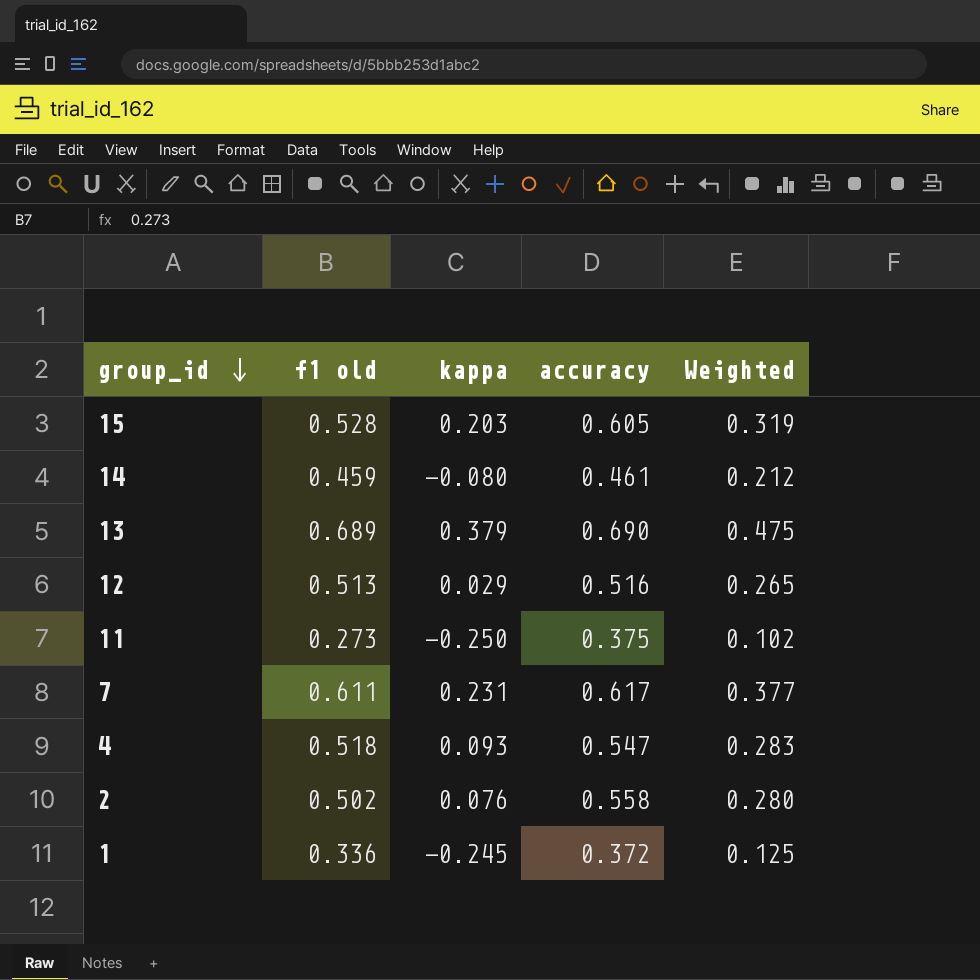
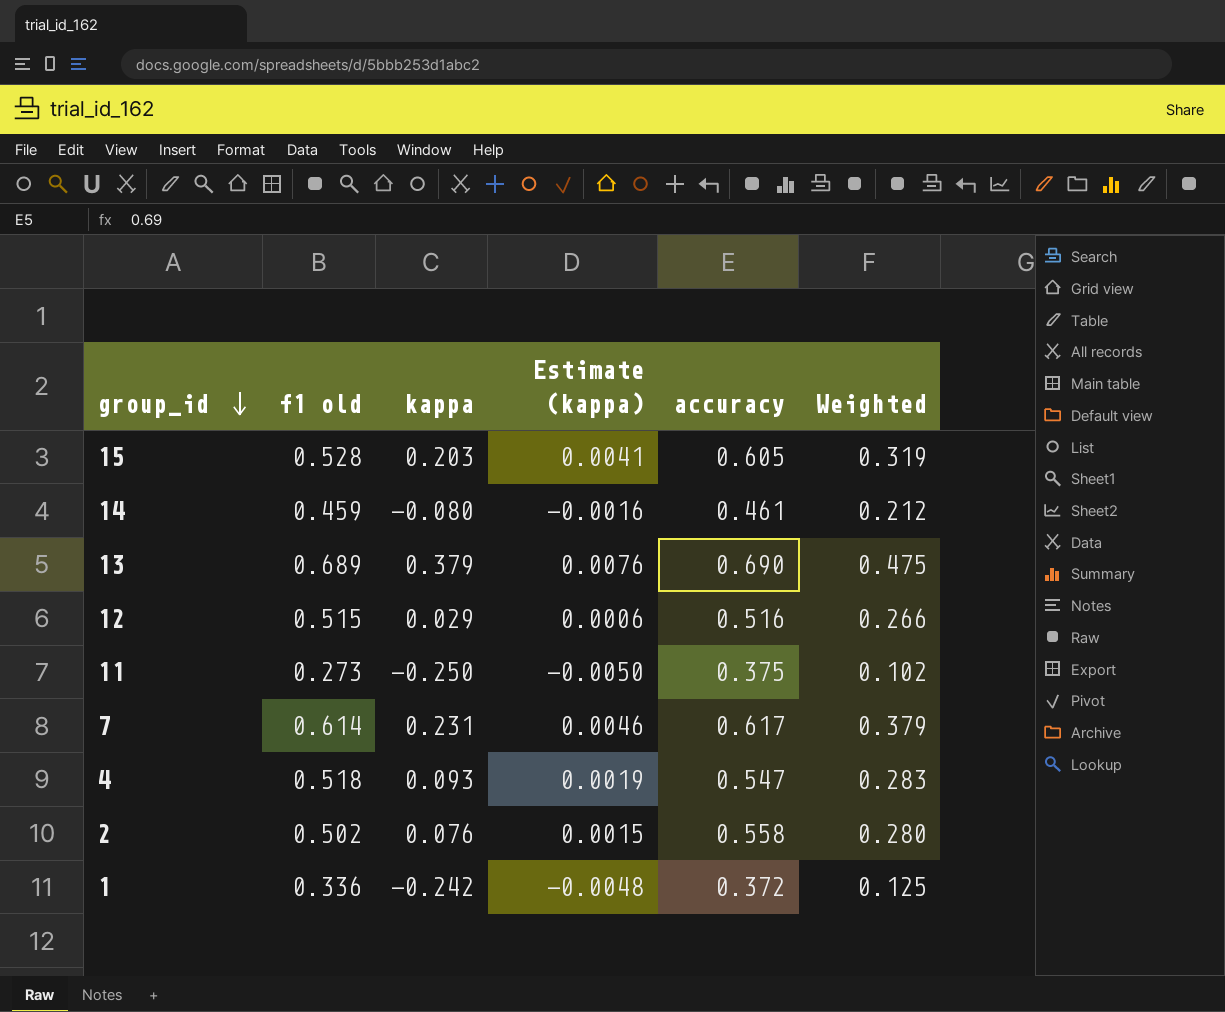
column Estimate (kappa) | formula: none -> [kappa] * 0.02
12 | f1 old: 0.513 -> 0.515
12 | Weighted: 0.265 -> 0.266
7 | f1 old: 0.611 -> 0.614
7 | Weighted: 0.377 -> 0.379
1 | kappa: -0.245 -> -0.242

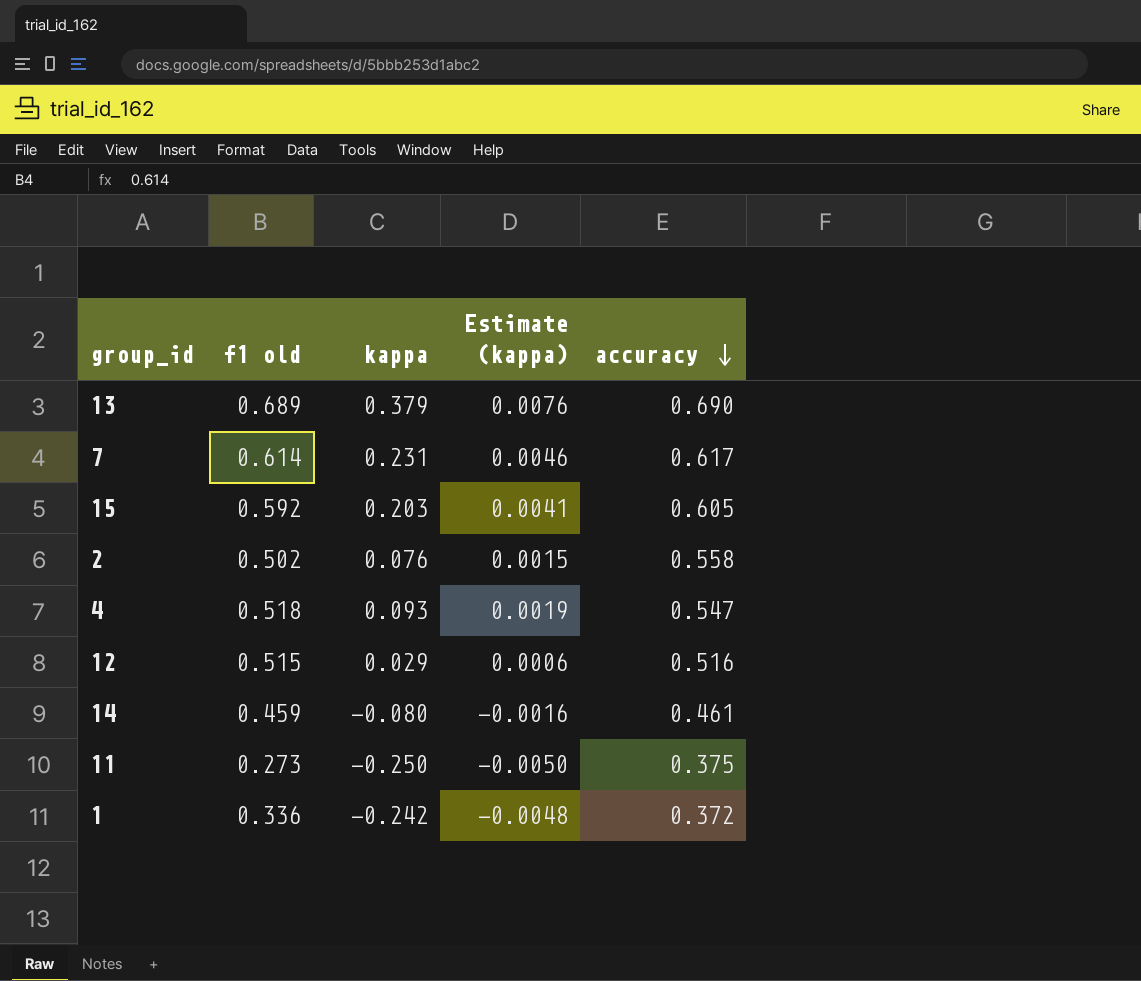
row order: group_id descending -> accuracy descending
column Weighted | formula: [f1 old] * [accuracy] -> none
15 | f1 old: 0.528 -> 0.592

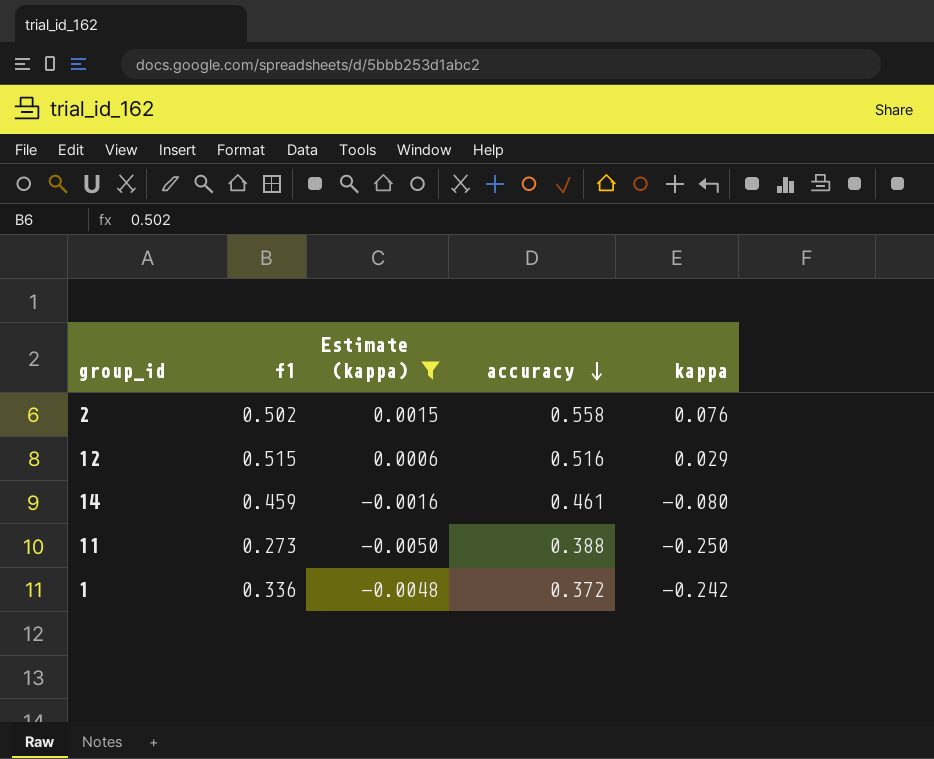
filter: none -> Estimate (kappa) <= 0.0015
column name: f1 old -> f1
column kappa | position: 3 -> 5
11 | accuracy: 0.375 -> 0.388

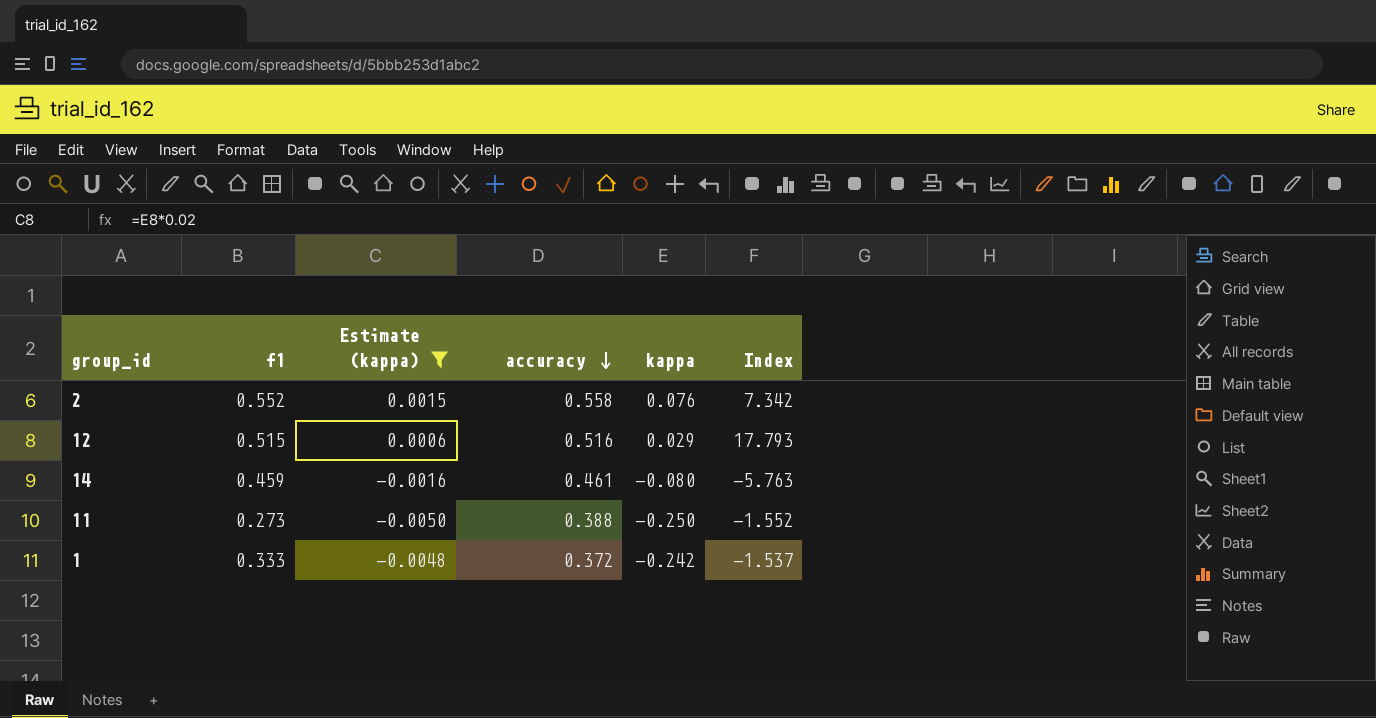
column Index | formula: none -> [accuracy] / [kappa]
2 | f1: 0.502 -> 0.552
1 | f1: 0.336 -> 0.333

